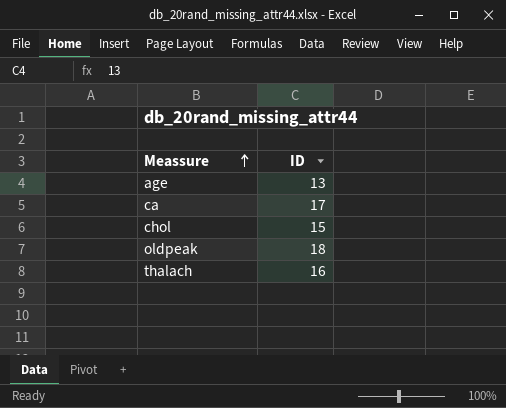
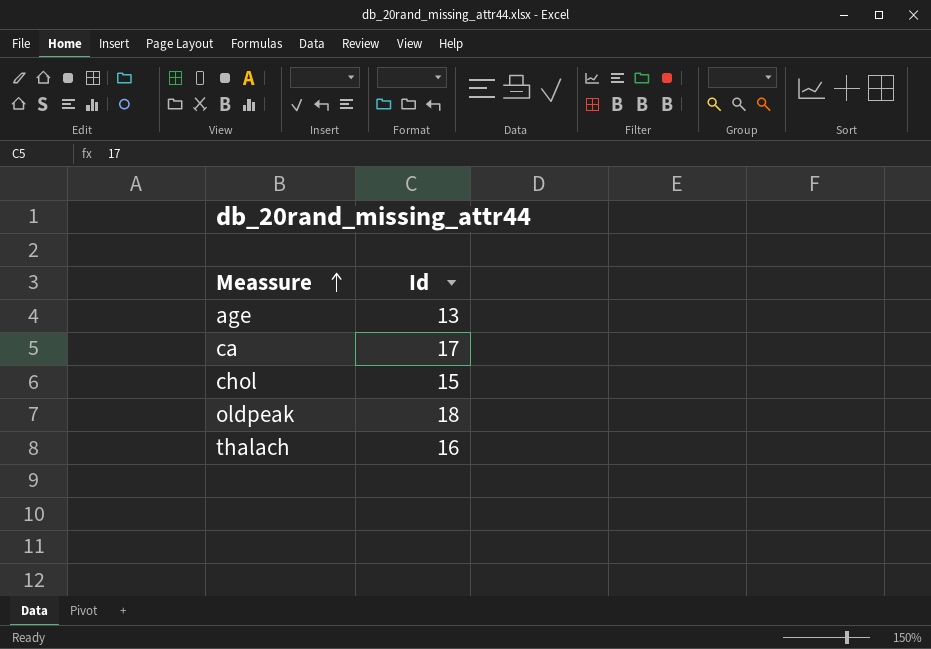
column name: ID -> Id

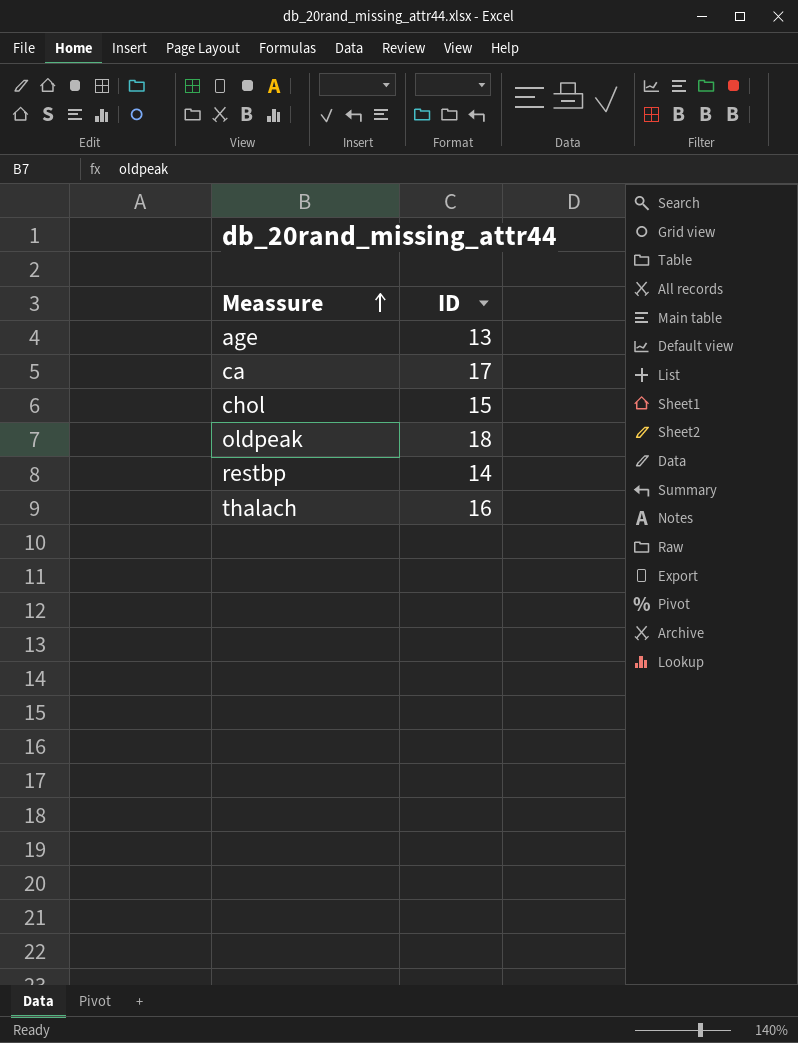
column name: Id -> ID
row restbp: none -> 14

